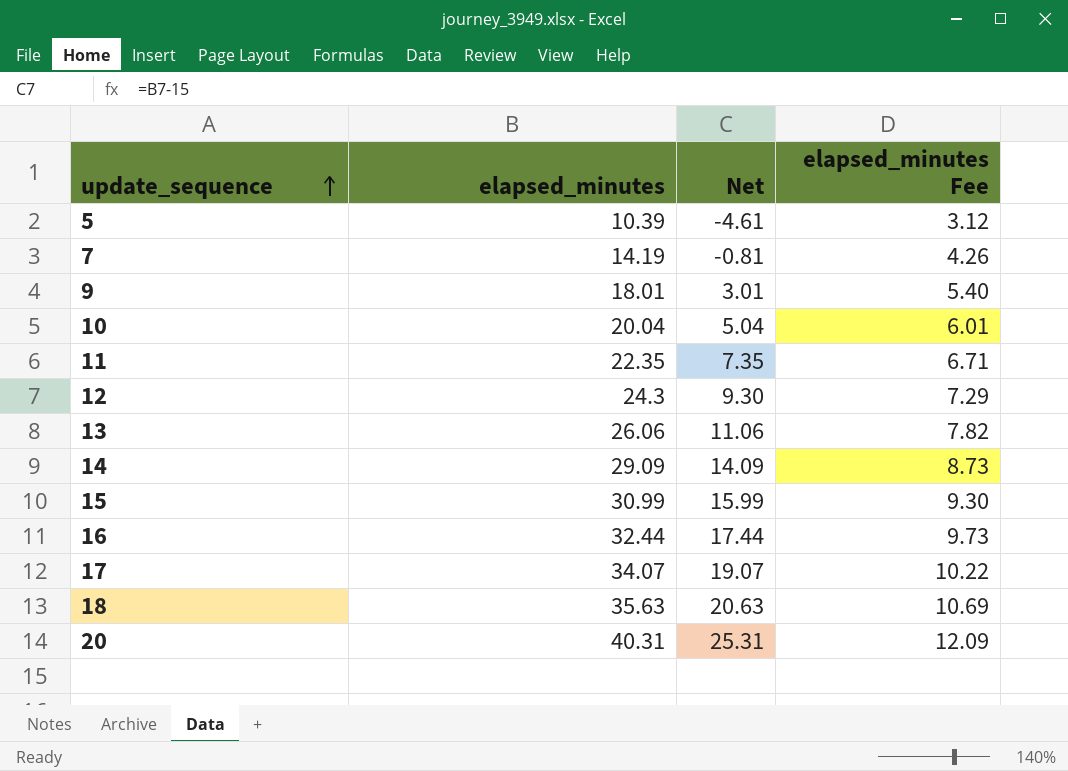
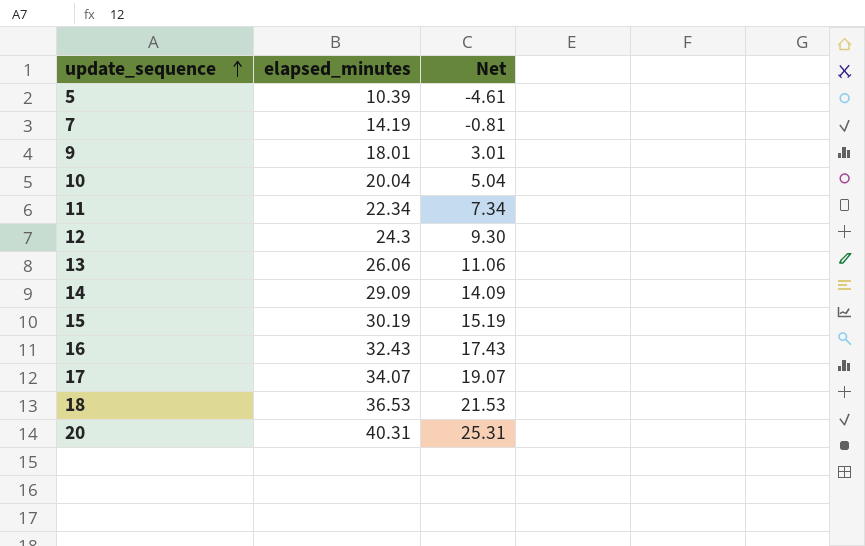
column elapsed_minutes Fee | formula: [elapsed_minutes] * 0.3 -> none
11 | elapsed_minutes: 22.35 -> 22.34
11 | Net: 7.35 -> 7.34
15 | elapsed_minutes: 30.99 -> 30.19
15 | Net: 15.99 -> 15.19
16 | elapsed_minutes: 32.44 -> 32.43
16 | Net: 17.44 -> 17.43
18 | elapsed_minutes: 35.63 -> 36.53
18 | Net: 20.63 -> 21.53

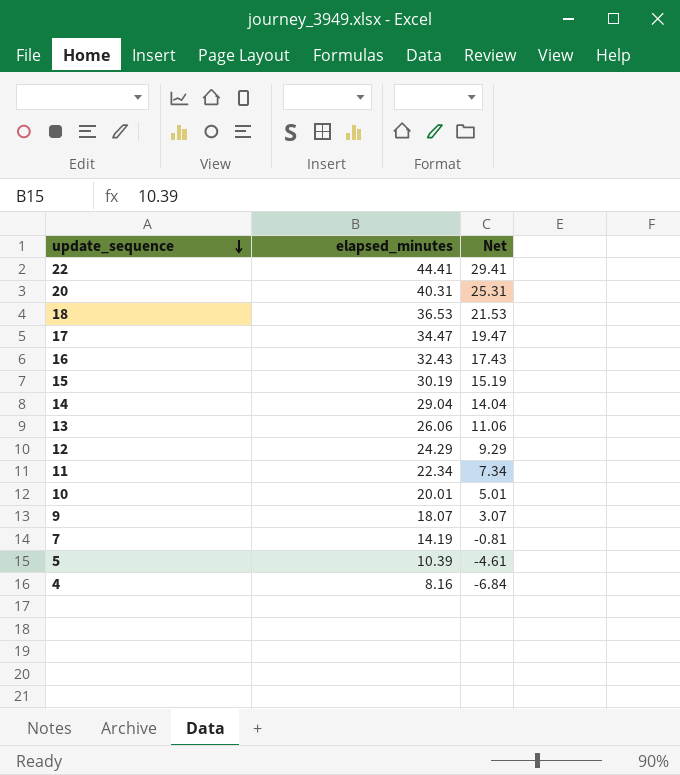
row order: update_sequence ascending -> update_sequence descending
row 22: none -> 44.41 | 29.41
17 | elapsed_minutes: 34.07 -> 34.47
17 | Net: 19.07 -> 19.47
14 | elapsed_minutes: 29.09 -> 29.04
14 | Net: 14.09 -> 14.04
12 | elapsed_minutes: 24.3 -> 24.29
12 | Net: 9.30 -> 9.29
10 | elapsed_minutes: 20.04 -> 20.01
10 | Net: 5.04 -> 5.01
9 | elapsed_minutes: 18.01 -> 18.07
9 | Net: 3.01 -> 3.07
row 4: none -> 8.16 | -6.84

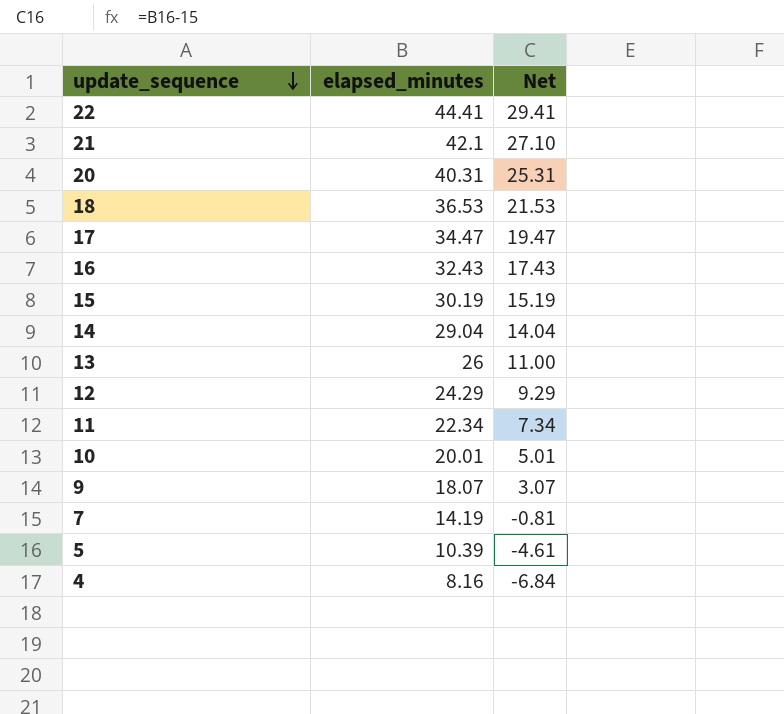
row 21: none -> 42.1 | 27.10
13 | elapsed_minutes: 26.06 -> 26
13 | Net: 11.06 -> 11.00

